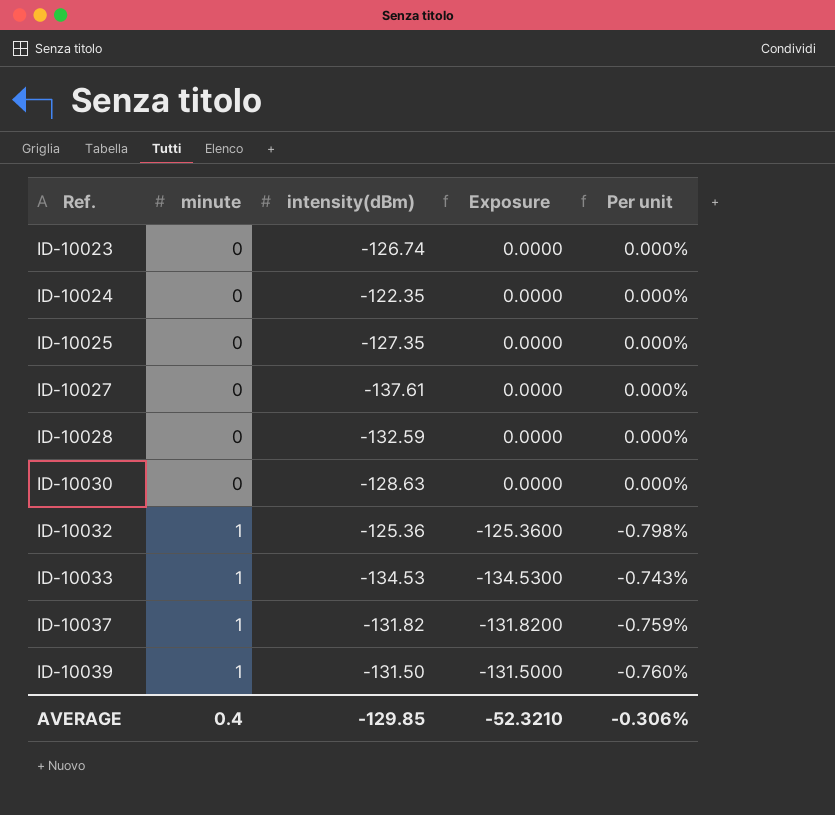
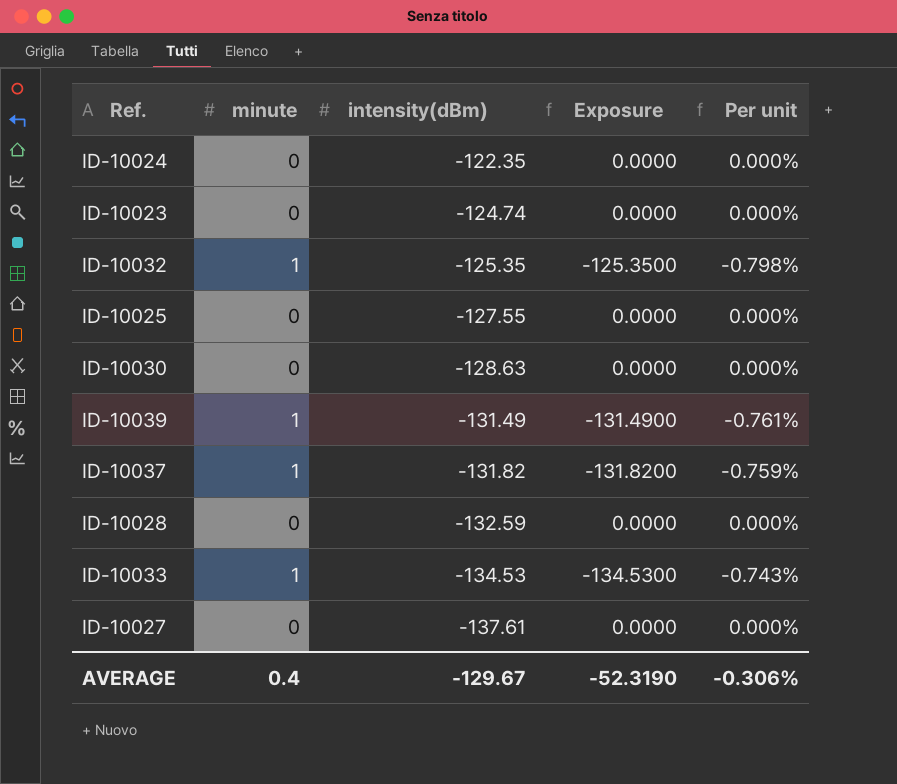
row order: Ref. ascending -> intensity(dBm) descending
ID-10023 | intensity(dBm): -126.74 -> -124.74
ID-10032 | intensity(dBm): -125.36 -> -125.35
ID-10032 | Exposure: -125.3600 -> -125.3500
ID-10025 | intensity(dBm): -127.35 -> -127.55
ID-10039 | intensity(dBm): -131.50 -> -131.49
ID-10039 | Exposure: -131.5000 -> -131.4900
ID-10039 | Per unit: -0.760% -> -0.761%
AVERAGE | intensity(dBm): -129.85 -> -129.67
AVERAGE | Exposure: -52.3210 -> -52.3190

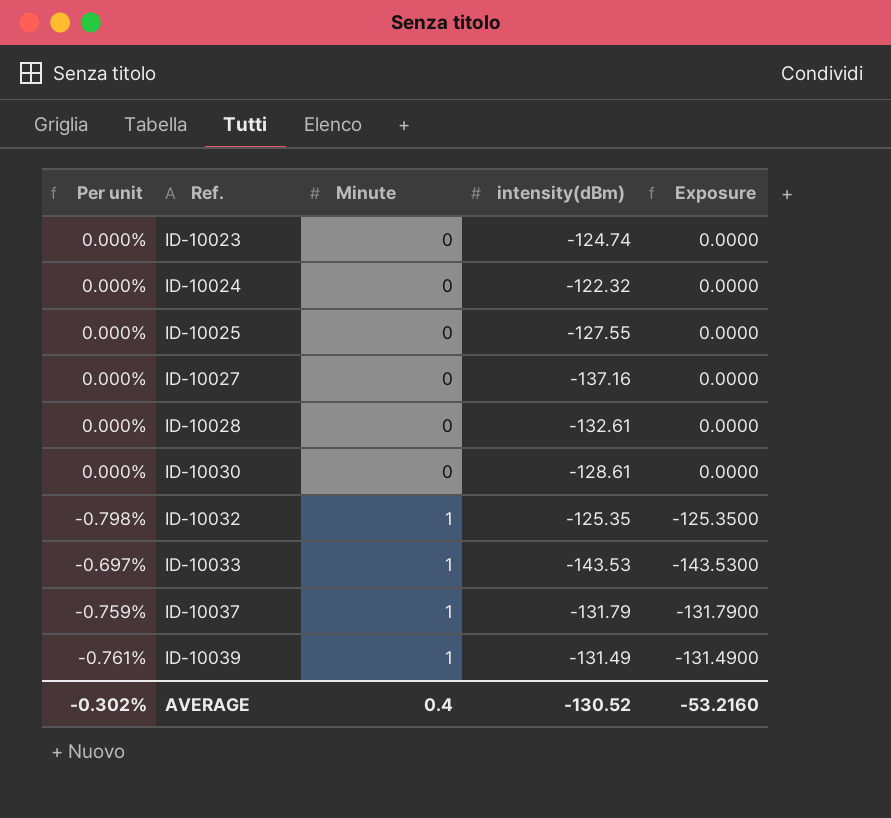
row order: intensity(dBm) descending -> Ref. ascending
column Per unit | position: 5 -> 1
column name: minute -> Minute
ID-10024 | intensity(dBm): -122.35 -> -122.32
ID-10027 | intensity(dBm): -137.61 -> -137.16
ID-10028 | intensity(dBm): -132.59 -> -132.61
ID-10030 | intensity(dBm): -128.63 -> -128.61
ID-10033 | Per unit: -0.743% -> -0.697%
ID-10033 | intensity(dBm): -134.53 -> -143.53
ID-10033 | Exposure: -134.5300 -> -143.5300
ID-10037 | intensity(dBm): -131.82 -> -131.79
ID-10037 | Exposure: -131.8200 -> -131.7900
AVERAGE | Per unit: -0.306% -> -0.302%
AVERAGE | intensity(dBm): -129.67 -> -130.52
AVERAGE | Exposure: -52.3190 -> -53.2160

